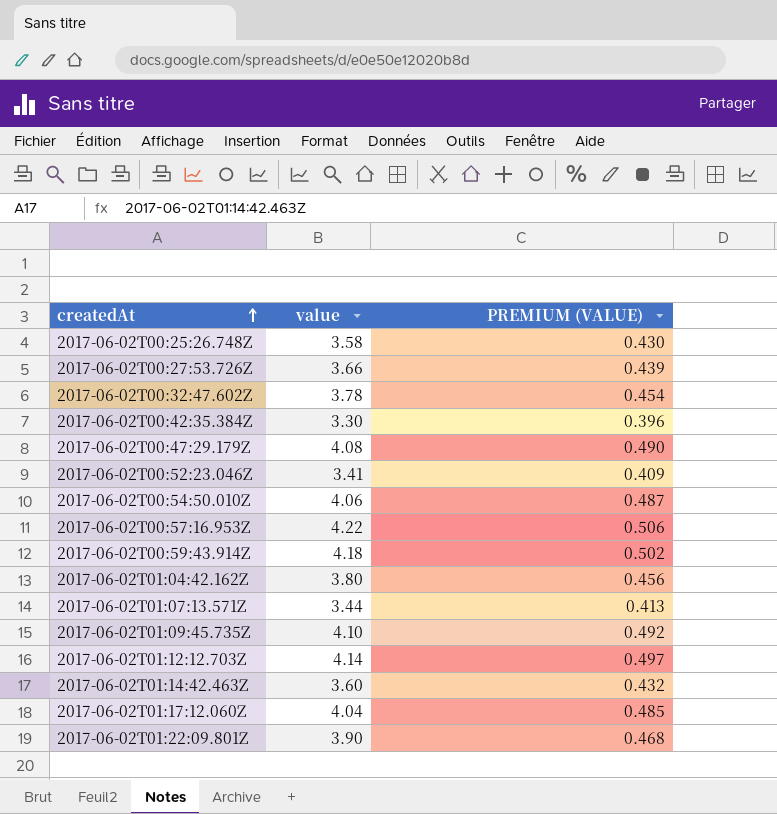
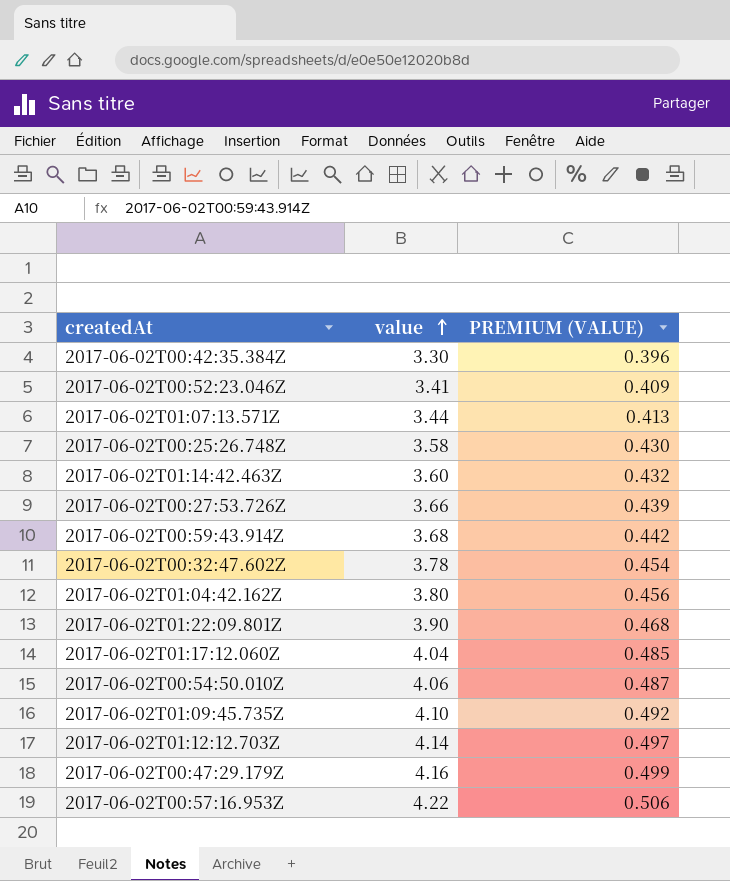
row order: createdAt ascending -> value ascending
2017-06-02T00:59:43.914Z | value: 4.18 -> 3.68
2017-06-02T00:59:43.914Z | PREMIUM (VALUE): 0.502 -> 0.442
2017-06-02T00:47:29.179Z | value: 4.08 -> 4.16
2017-06-02T00:47:29.179Z | PREMIUM (VALUE): 0.490 -> 0.499

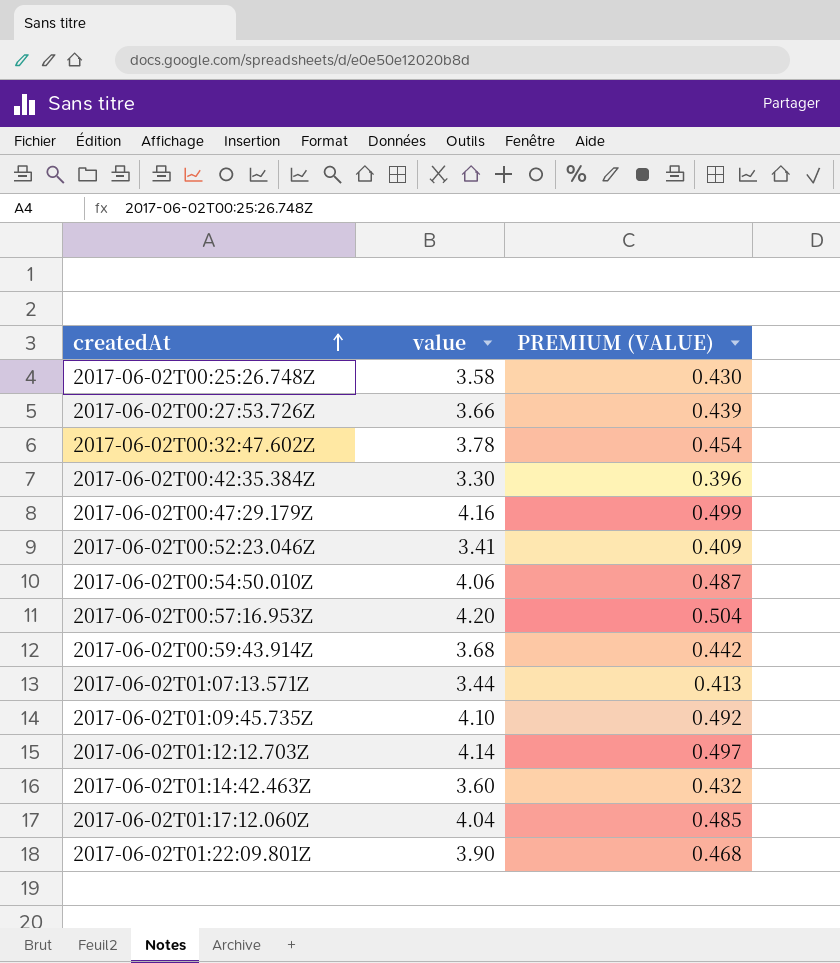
row order: value ascending -> createdAt ascending
row 2017-06-02T01:04:42.162Z: 3.80 | 0.456 -> none
2017-06-02T00:57:16.953Z | value: 4.22 -> 4.20
2017-06-02T00:57:16.953Z | PREMIUM (VALUE): 0.506 -> 0.504

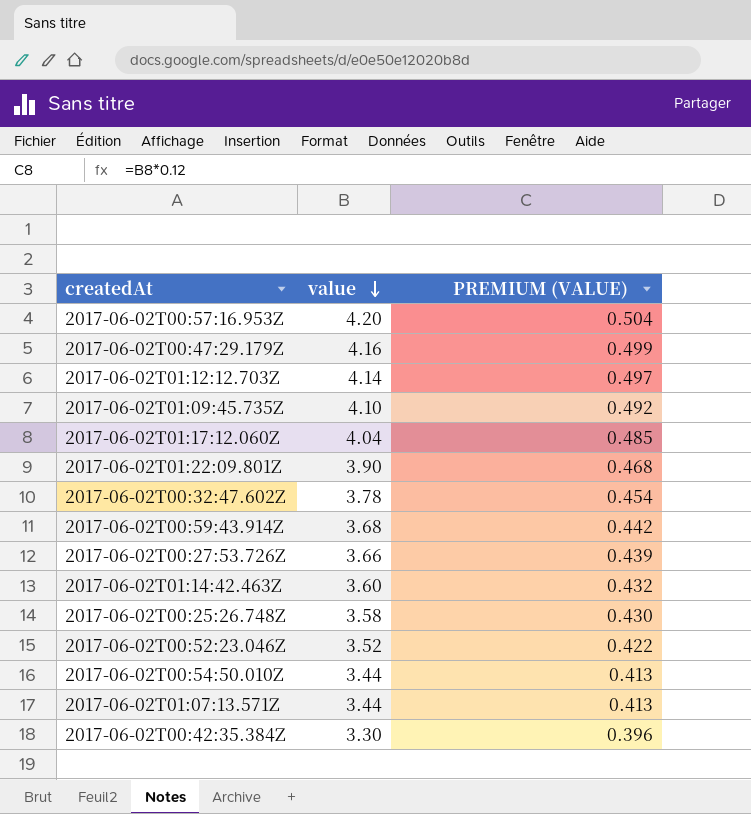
row order: createdAt ascending -> value descending
2017-06-02T00:52:23.046Z | value: 3.41 -> 3.52
2017-06-02T00:52:23.046Z | PREMIUM (VALUE): 0.409 -> 0.422
2017-06-02T00:54:50.010Z | value: 4.06 -> 3.44
2017-06-02T00:54:50.010Z | PREMIUM (VALUE): 0.487 -> 0.413

